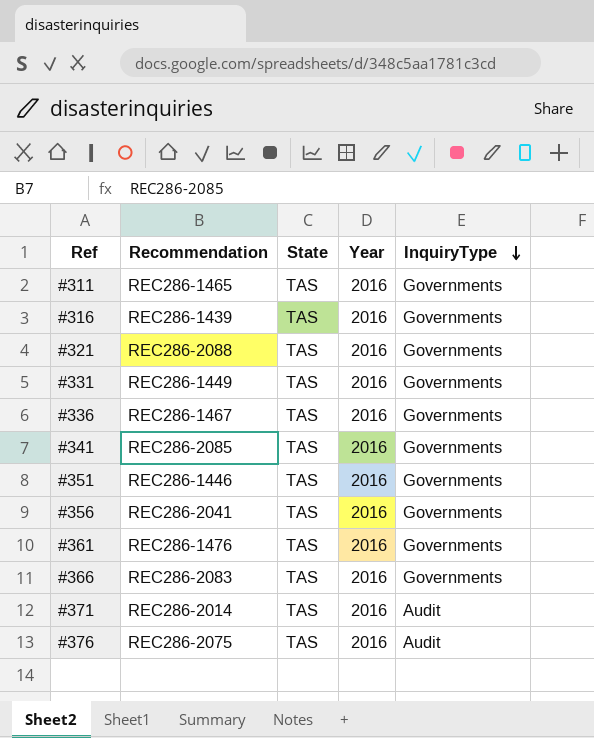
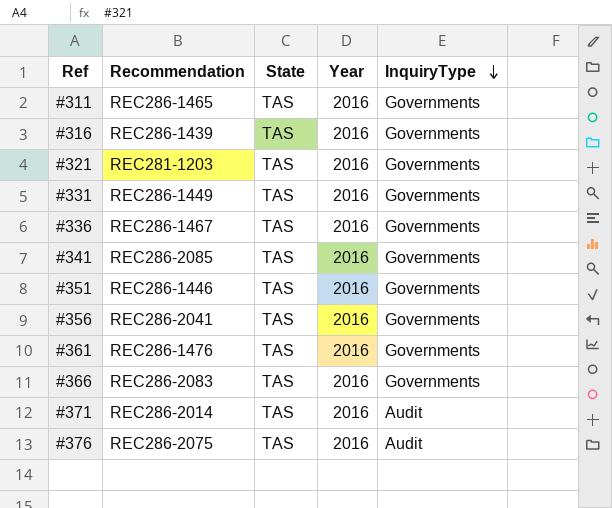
#321 | Recommendation: REC286-2088 -> REC281-1203

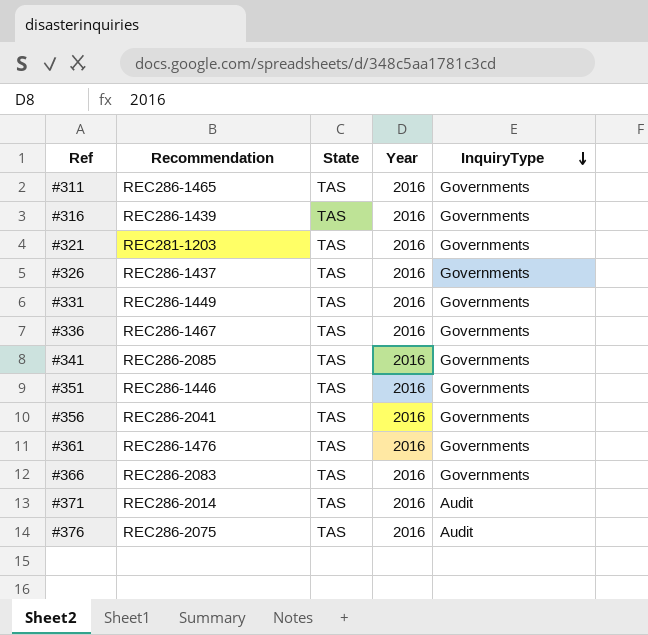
row #326: none -> REC286-1437 | TAS | 2016 | Governments

